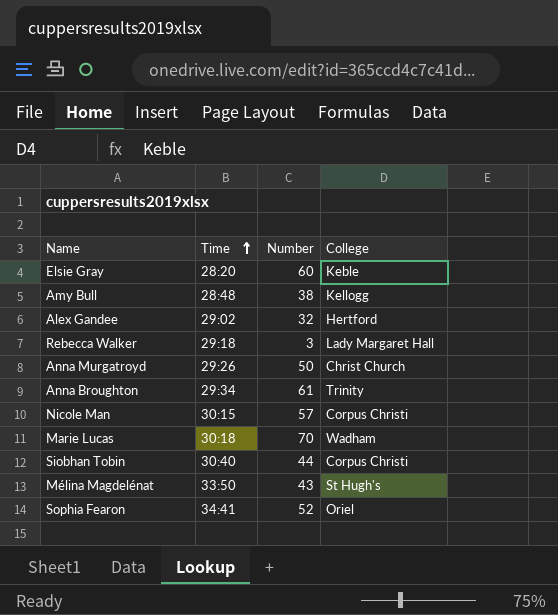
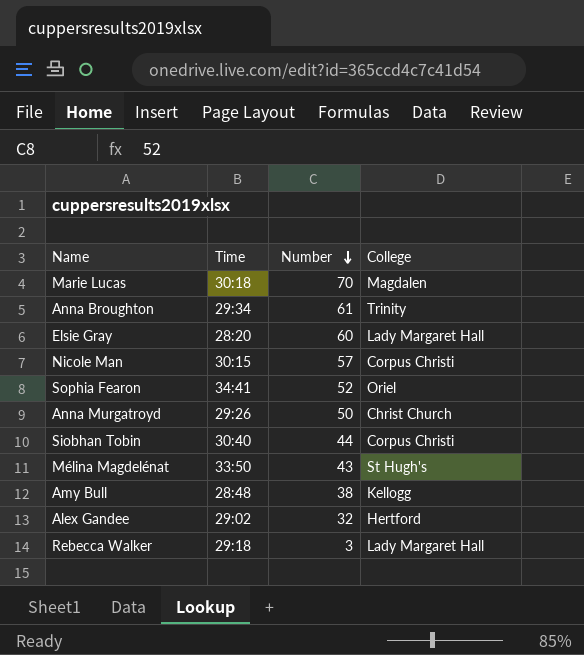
row order: Time ascending -> Number descending
Marie Lucas | College: Wadham -> Magdalen
Elsie Gray | College: Keble -> Lady Margaret Hall

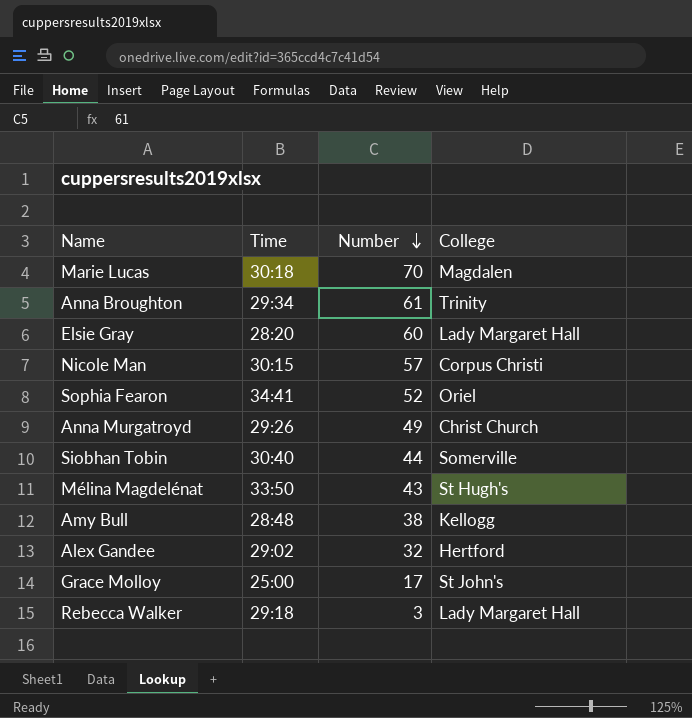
Anna Murgatroyd | Number: 50 -> 49
Siobhan Tobin | College: Corpus Christi -> Somerville
row Grace Molloy: none -> 25:00 | 17 | St John's

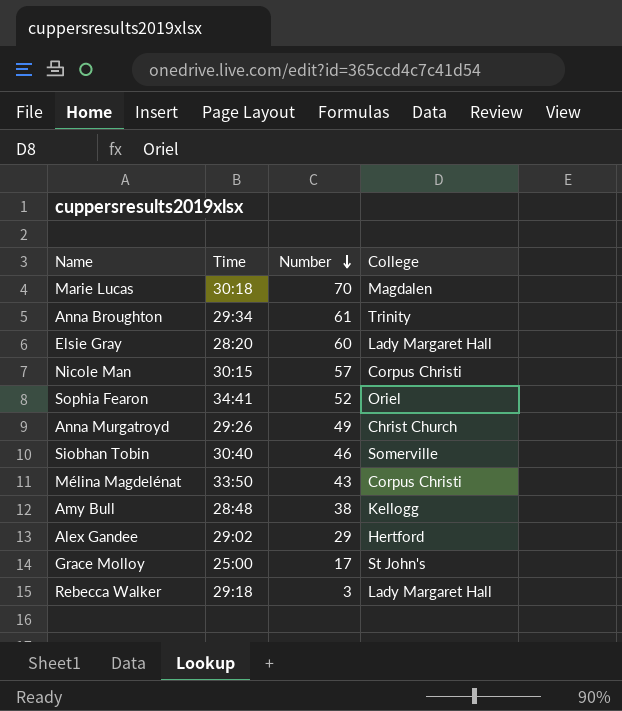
Siobhan Tobin | Number: 44 -> 46
Mélina Magdelénat | College: St Hugh's -> Corpus Christi
Alex Gandee | Number: 32 -> 29

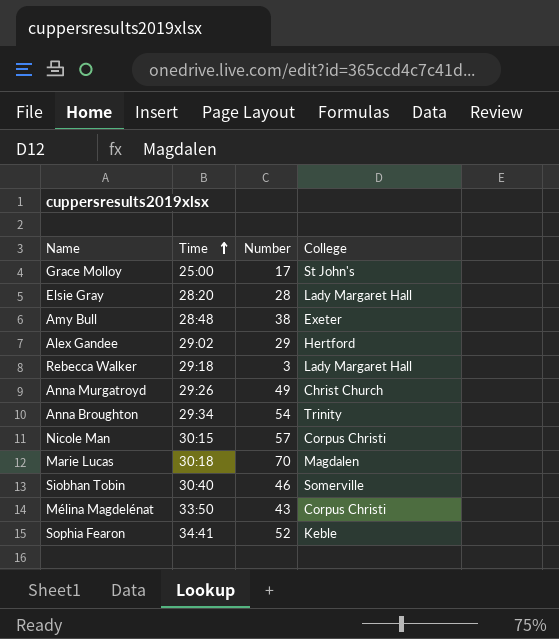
row order: Number descending -> Time ascending
Elsie Gray | Number: 60 -> 28
Amy Bull | College: Kellogg -> Exeter
Anna Broughton | Number: 61 -> 54
Sophia Fearon | College: Oriel -> Keble

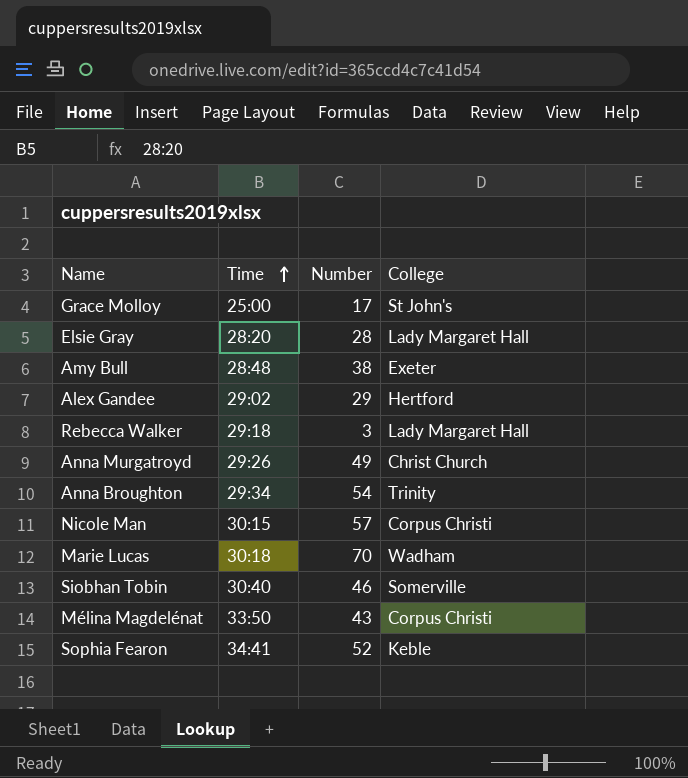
Marie Lucas | College: Magdalen -> Wadham

